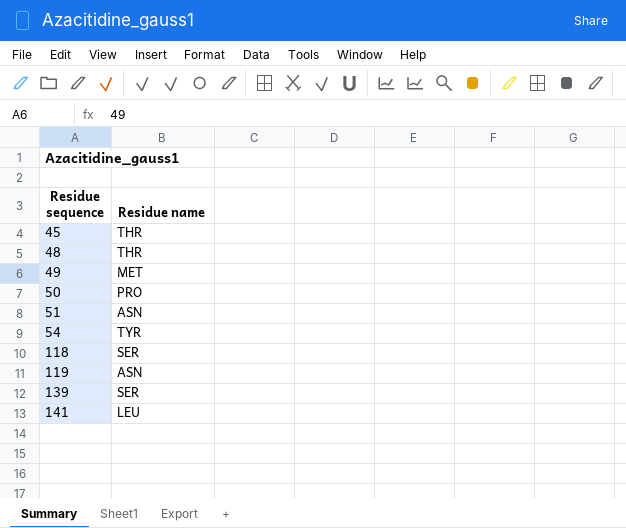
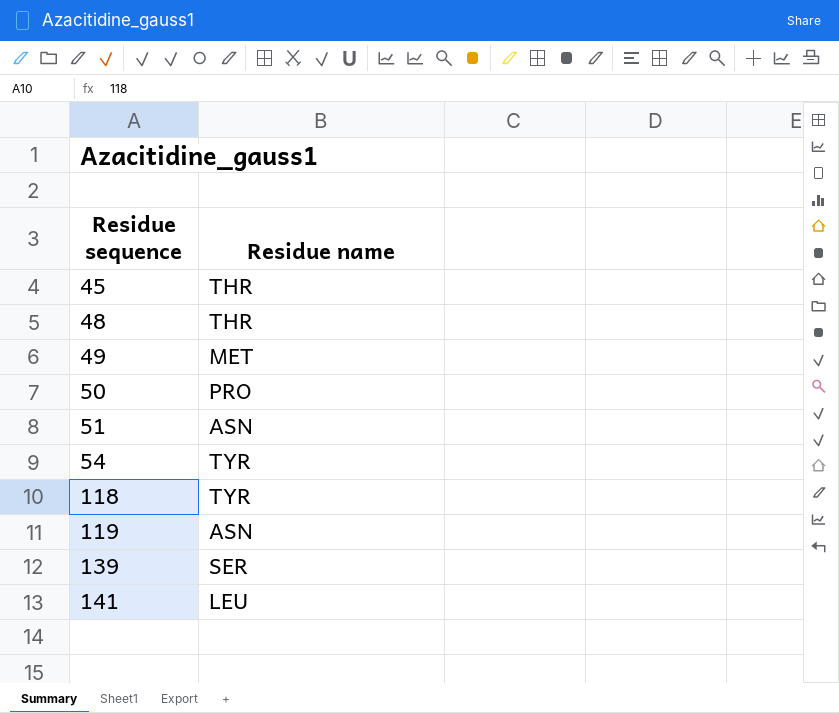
118 | Residue name: SER -> TYR

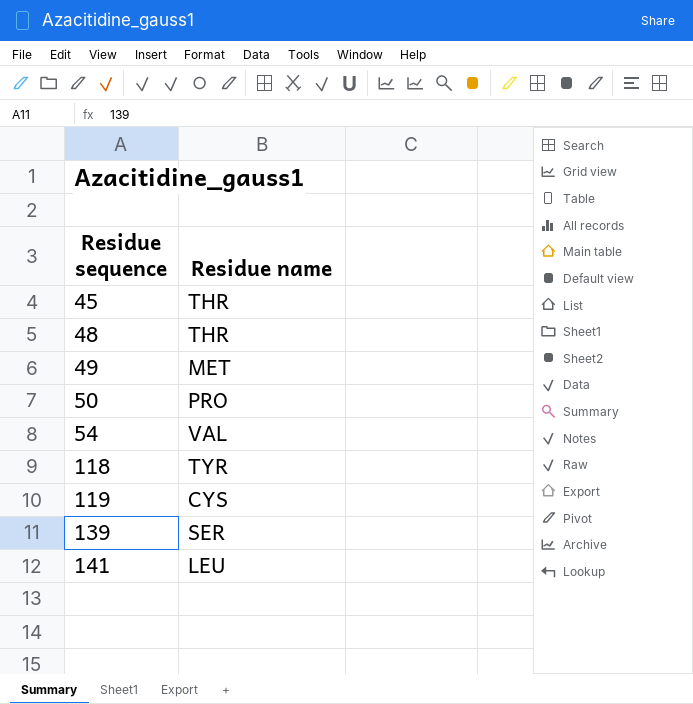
row 51: ASN -> none
54 | Residue name: TYR -> VAL
119 | Residue name: ASN -> CYS

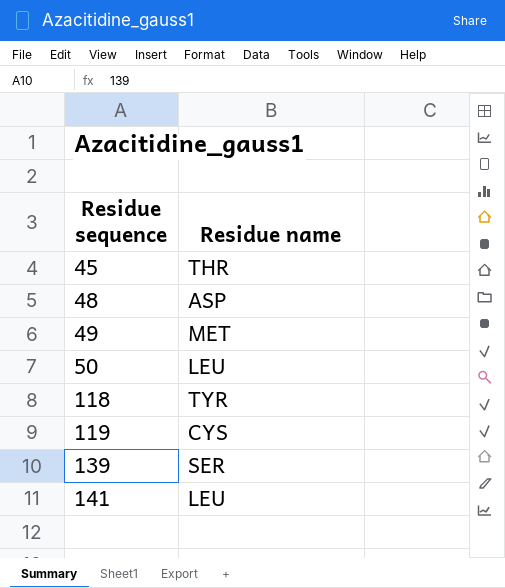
row 54: VAL -> none
48 | Residue name: THR -> ASP
50 | Residue name: PRO -> LEU

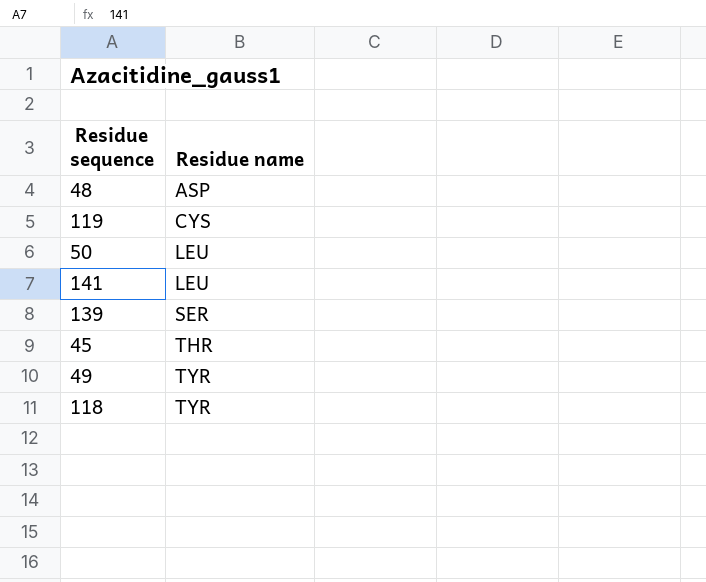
row order: Residue sequence ascending -> Residue name ascending
49 | Residue name: MET -> TYR

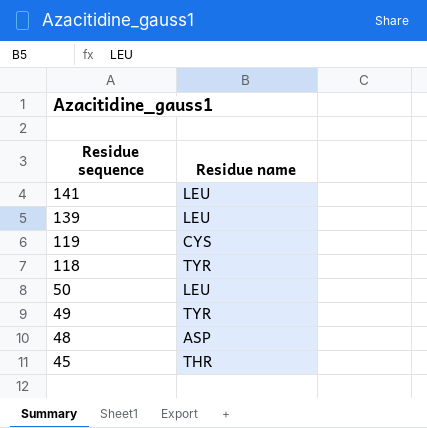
row order: Residue name ascending -> Residue sequence descending
139 | Residue name: SER -> LEU

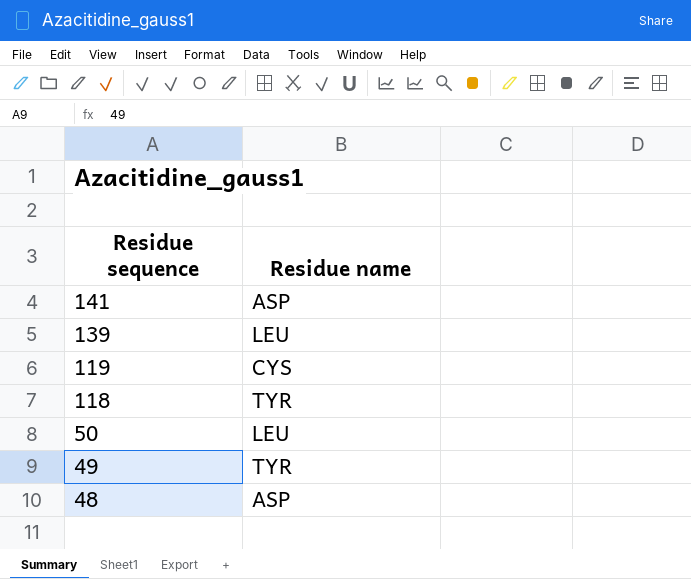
row 45: THR -> none
141 | Residue name: LEU -> ASP

